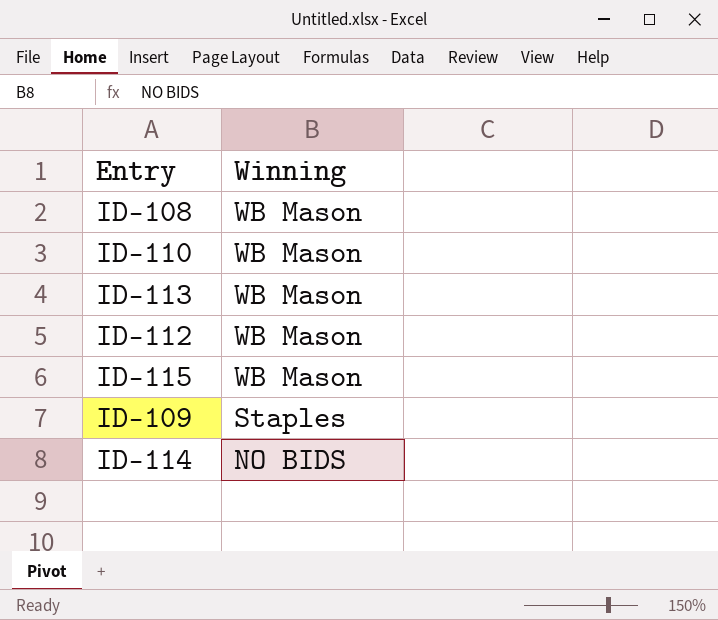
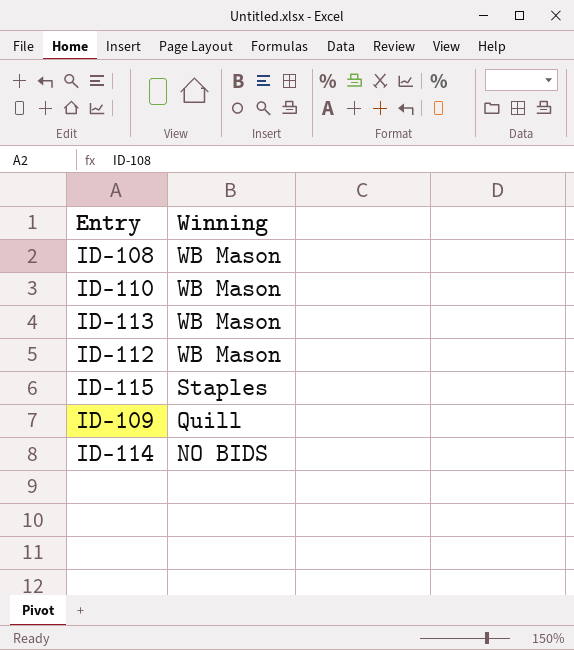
ID-115 | Winning: WB Mason -> Staples
ID-109 | Winning: Staples -> Quill

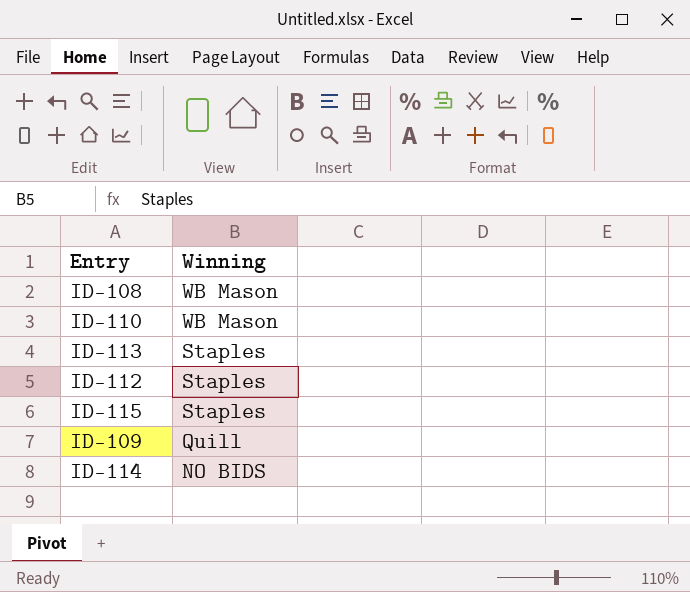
ID-113 | Winning: WB Mason -> Staples
ID-112 | Winning: WB Mason -> Staples

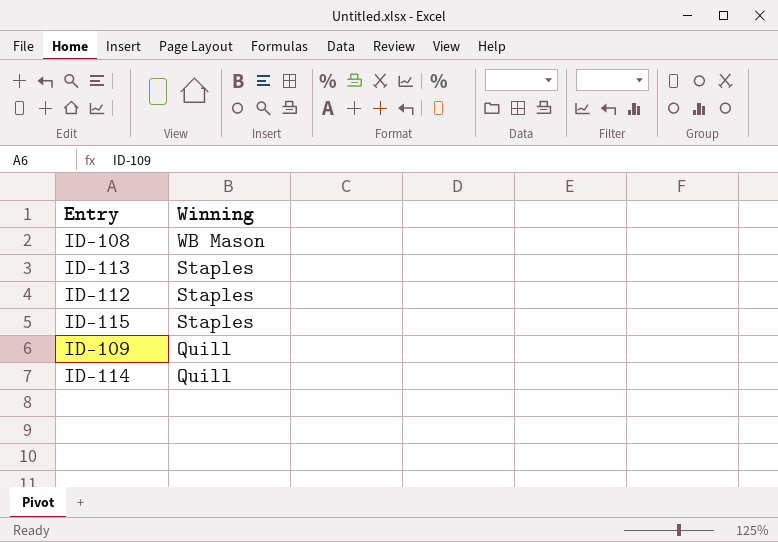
row ID-110: WB Mason -> none
ID-114 | Winning: NO BIDS -> Quill

